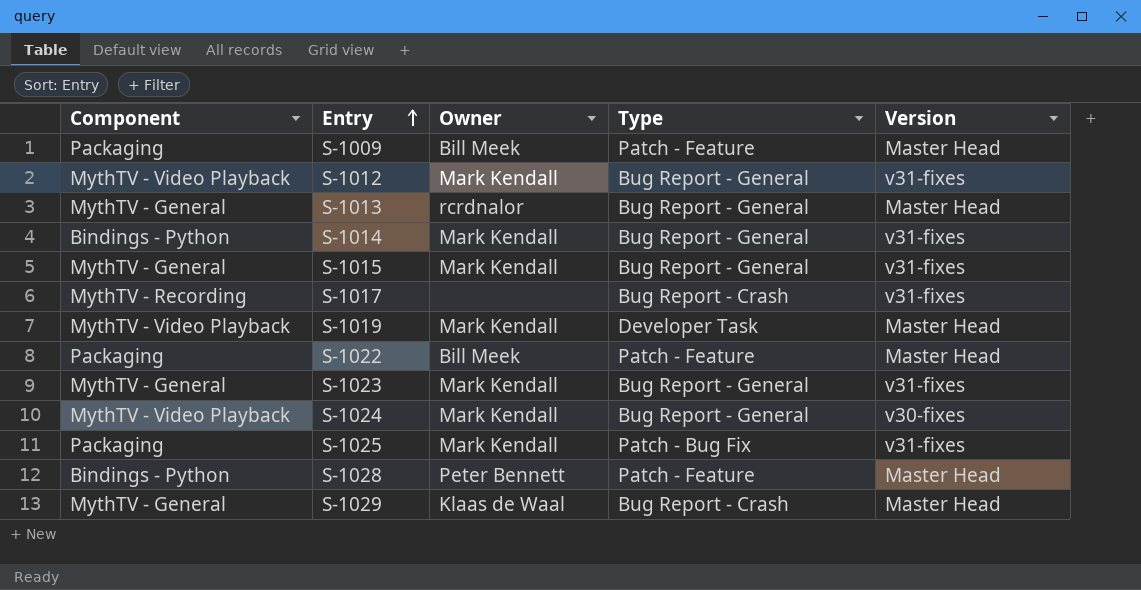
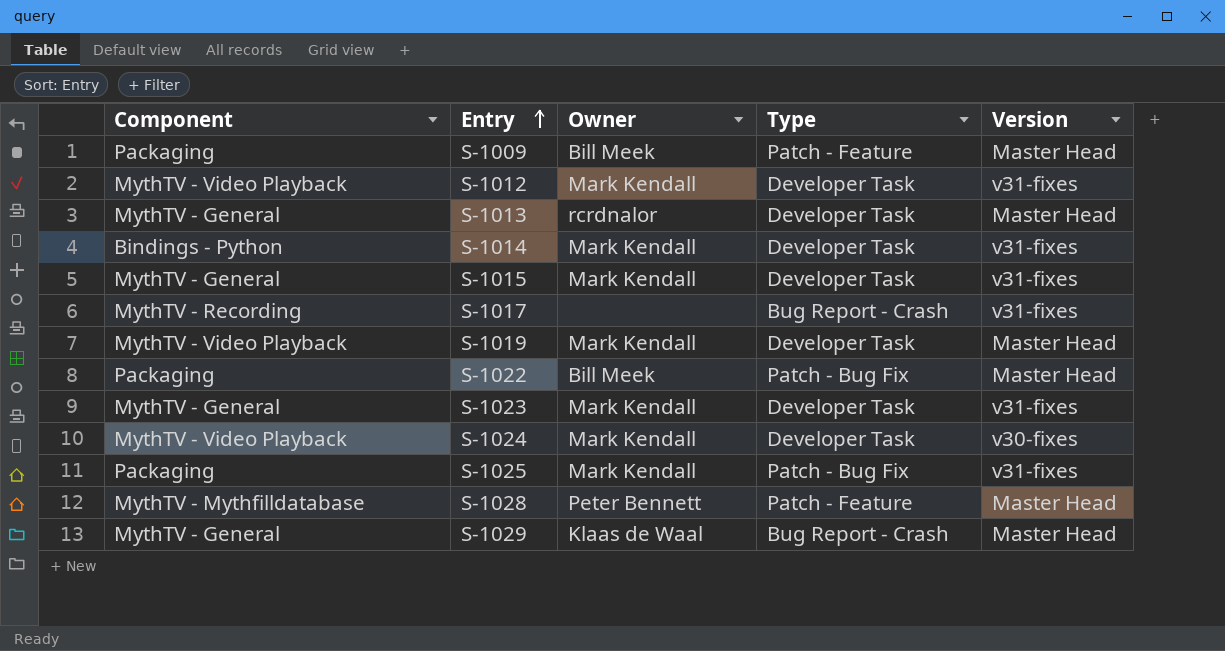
S-1012 | Type: Bug Report - General -> Developer Task
S-1013 | Type: Bug Report - General -> Developer Task
S-1014 | Type: Bug Report - General -> Developer Task
S-1015 | Type: Bug Report - General -> Developer Task
S-1022 | Type: Patch - Feature -> Patch - Bug Fix
S-1023 | Type: Bug Report - General -> Developer Task
S-1024 | Type: Bug Report - General -> Developer Task
S-1028 | Component: Bindings - Python -> MythTV - Mythfilldatabase

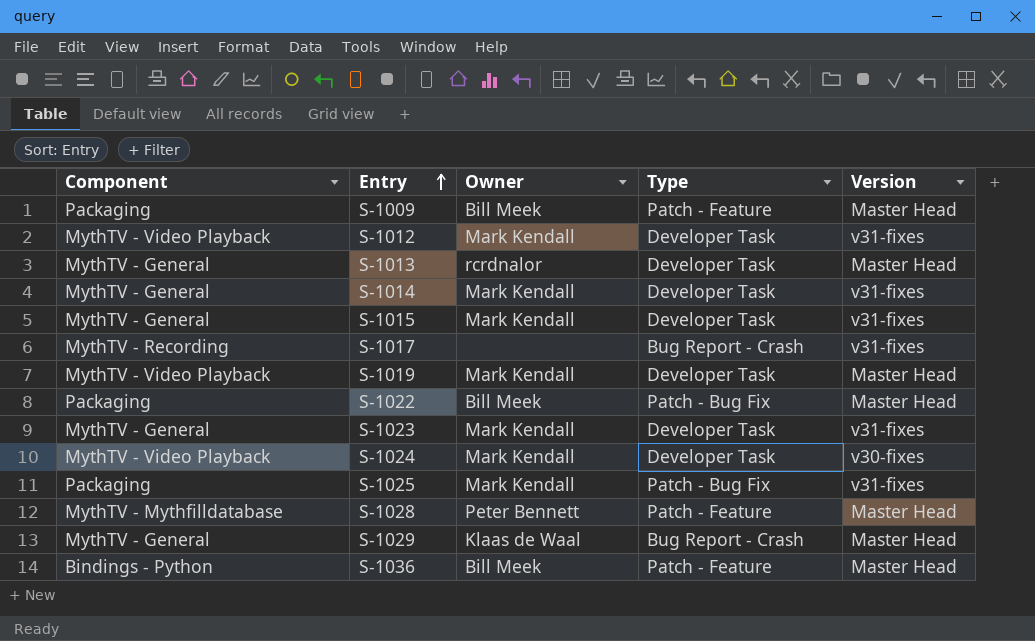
S-1014 | Component: Bindings - Python -> MythTV - General
row S-1036: none -> Bindings - Python | Bill Meek | Patch - Feature | Master Head

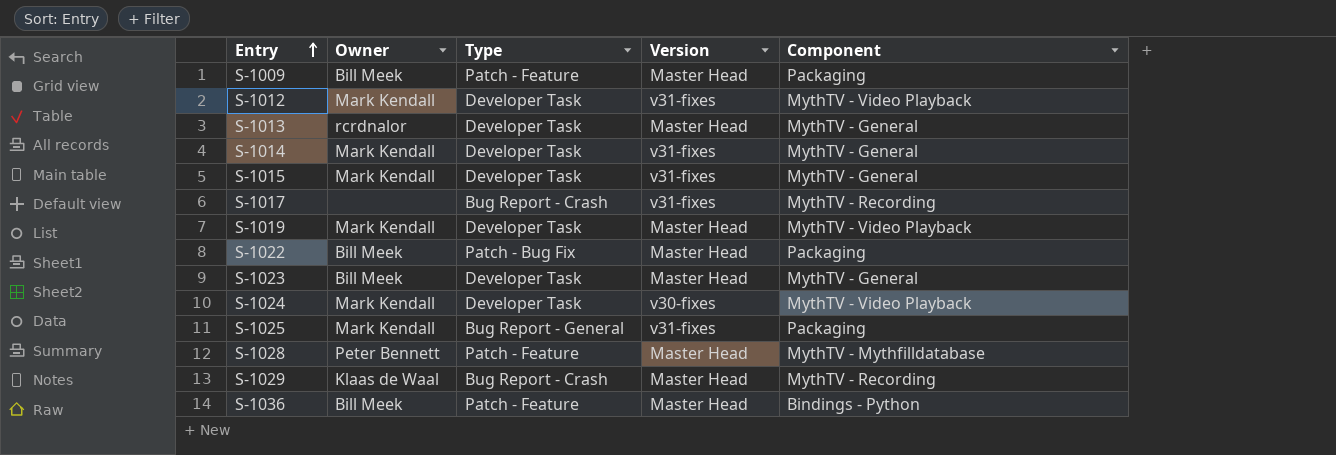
column Component | position: 1 -> 5
S-1023 | Owner: Mark Kendall -> Bill Meek
S-1023 | Version: v31-fixes -> Master Head
S-1025 | Type: Patch - Bug Fix -> Bug Report - General
S-1029 | Component: MythTV - General -> MythTV - Recording

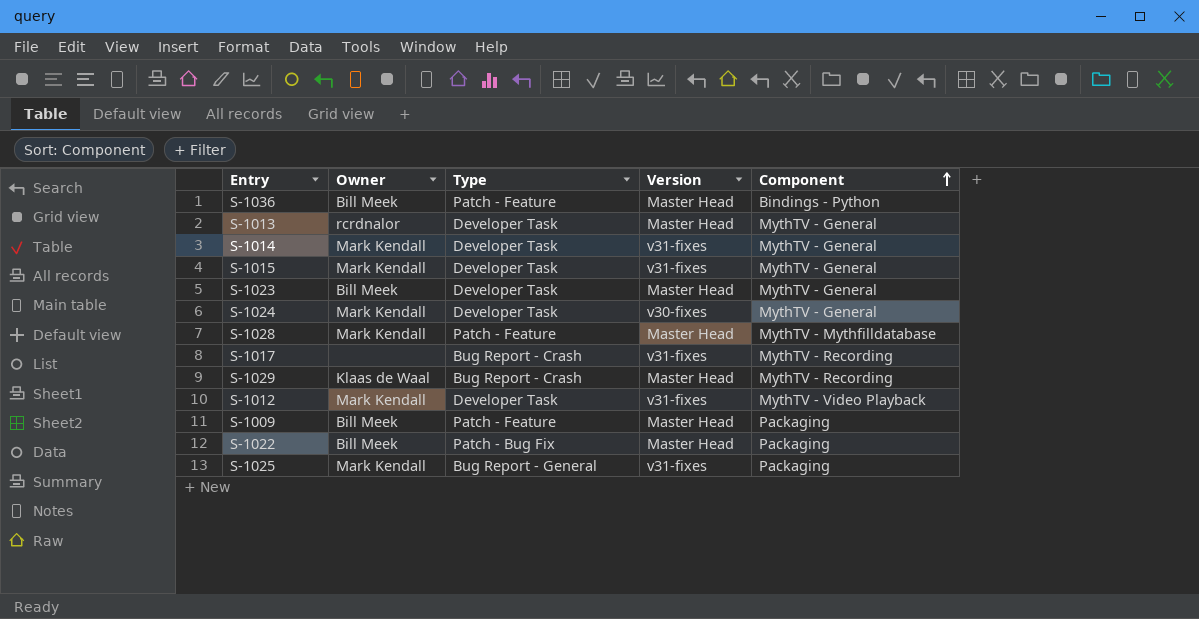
row order: Entry ascending -> Component ascending
row S-1019: Mark Kendall | Developer Task | Master Head | MythTV - Video Playback -> none
S-1024 | Component: MythTV - Video Playback -> MythTV - General
S-1028 | Owner: Peter Bennett -> Mark Kendall

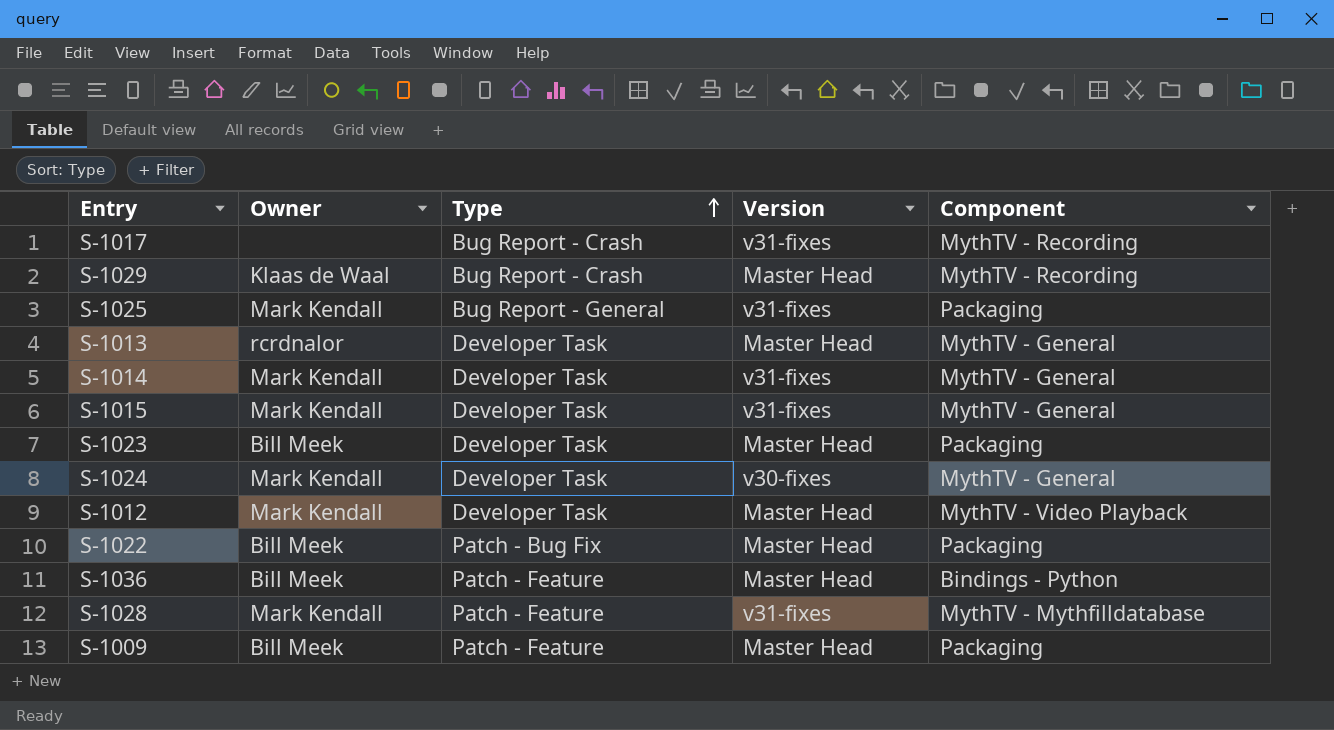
row order: Component ascending -> Type ascending
S-1023 | Component: MythTV - General -> Packaging
S-1012 | Version: v31-fixes -> Master Head
S-1028 | Version: Master Head -> v31-fixes

